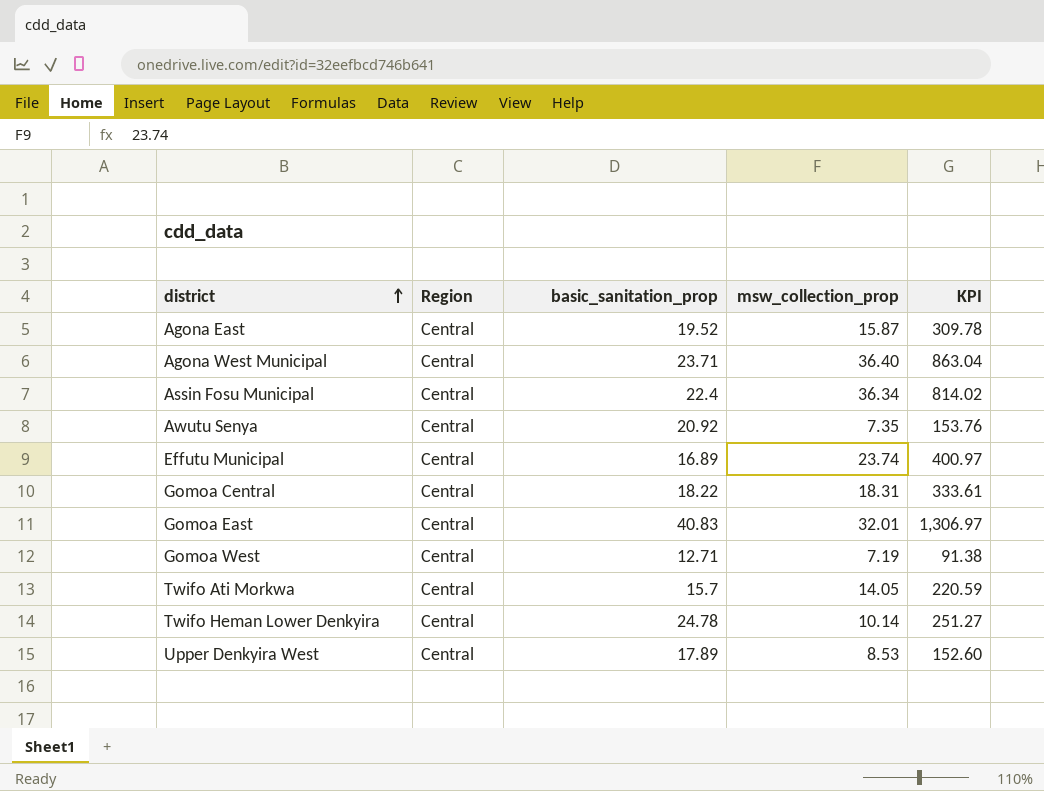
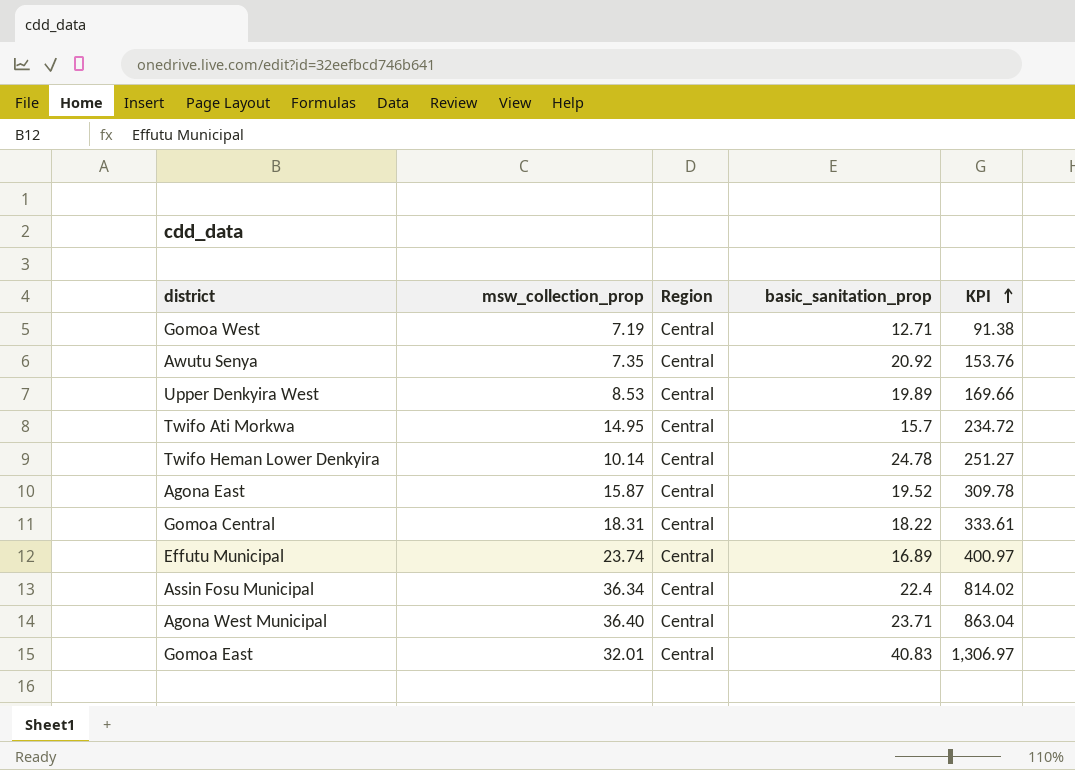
row order: district ascending -> KPI ascending
column msw_collection_prop | position: 4 -> 2
Upper Denkyira West | basic_sanitation_prop: 17.89 -> 19.89
Upper Denkyira West | KPI: 152.60 -> 169.66
Twifo Ati Morkwa | msw_collection_prop: 14.05 -> 14.95
Twifo Ati Morkwa | KPI: 220.59 -> 234.72

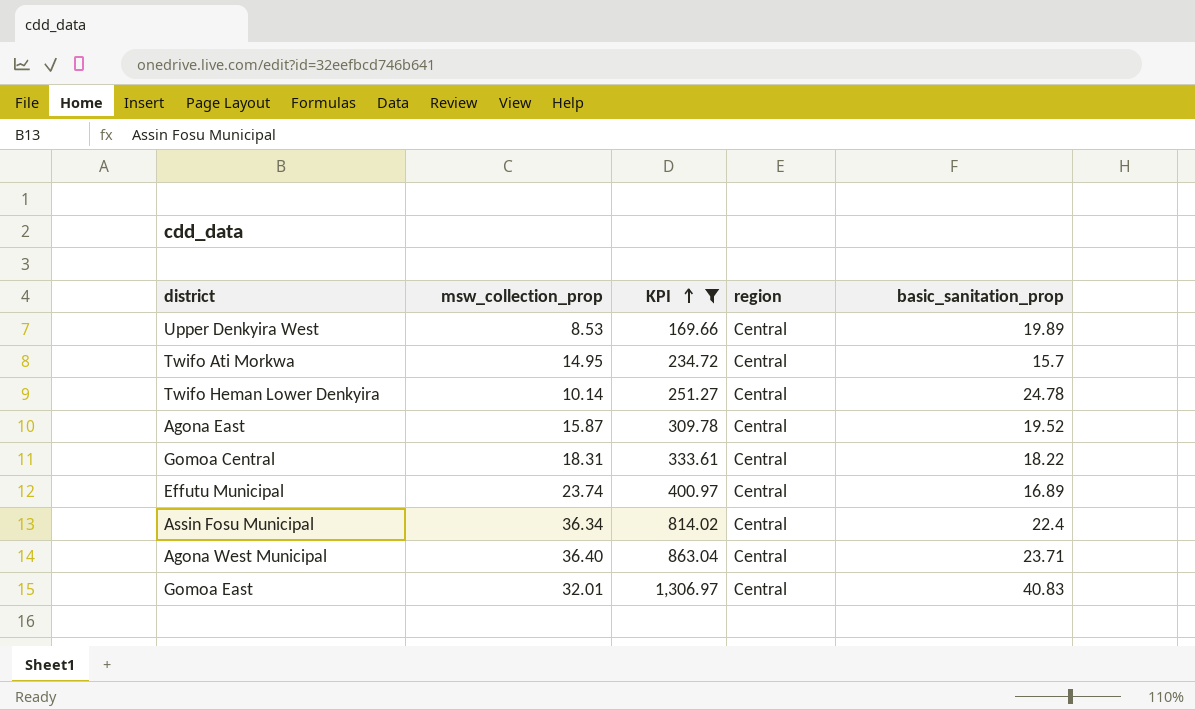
filter: none -> KPI >= 169.66
column KPI | position: 5 -> 3
column name: Region -> region

